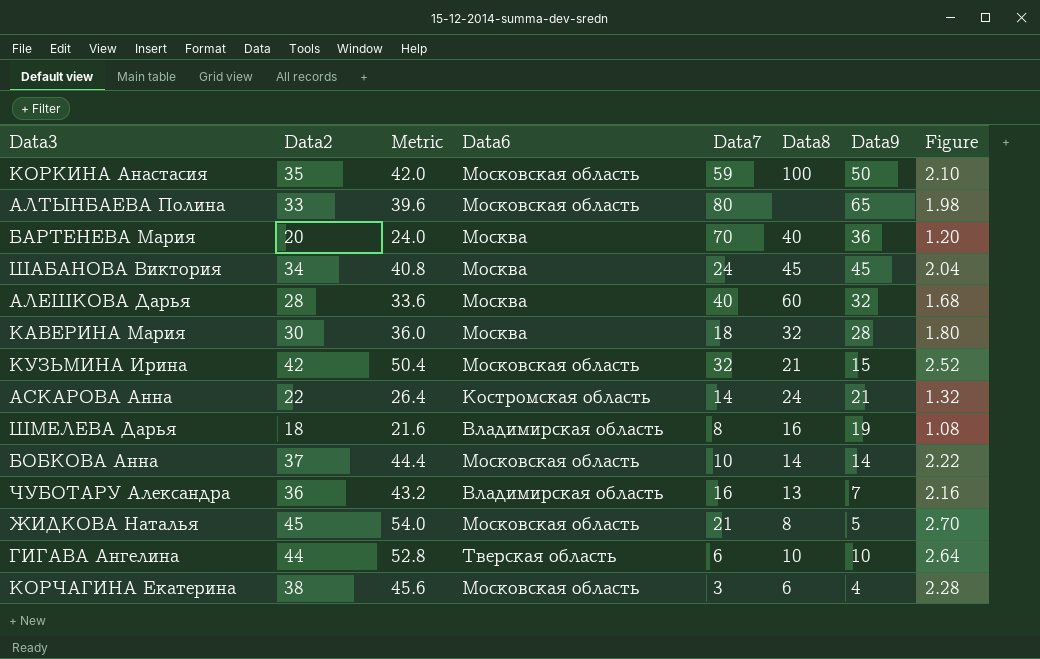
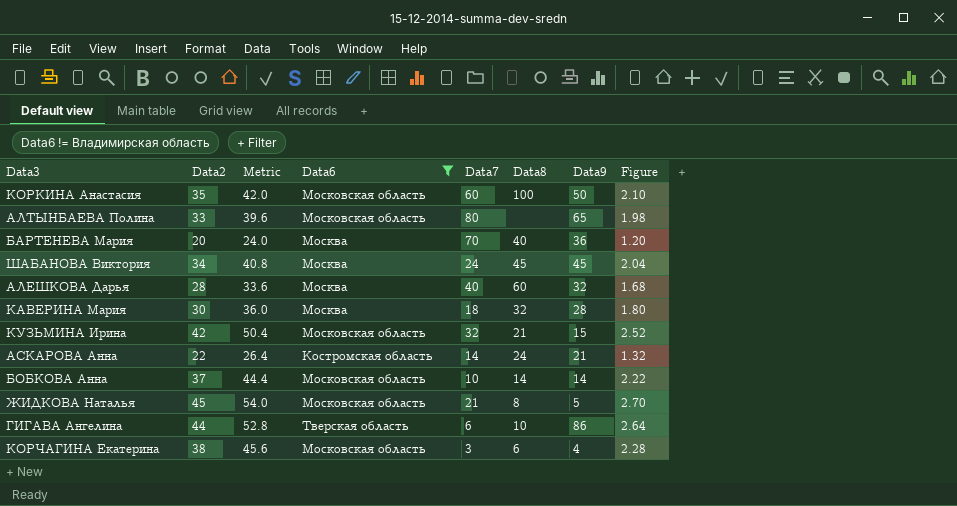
filter: none -> Data6 != Владимирская область
КОРКИНА Анастасия | Data7: 59 -> 60
ГИГАВА Ангелина | Data9: 10 -> 86

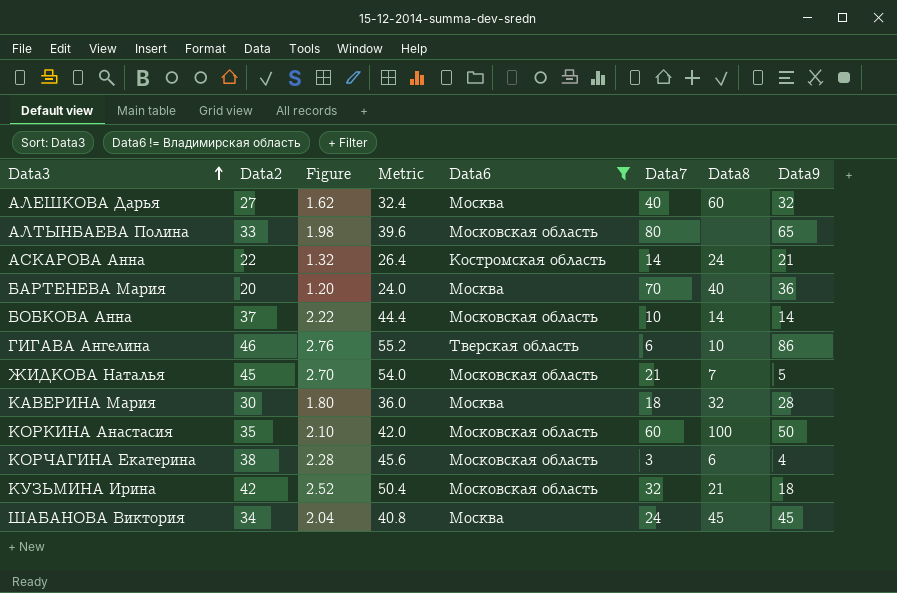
row order: none -> Data3 ascending
column Figure | position: 8 -> 3
АЛЕШКОВА Дарья | Data2: 28 -> 27
АЛЕШКОВА Дарья | Figure: 1.68 -> 1.62
АЛЕШКОВА Дарья | Metric: 33.6 -> 32.4
ГИГАВА Ангелина | Data2: 44 -> 46
ГИГАВА Ангелина | Figure: 2.64 -> 2.76
ГИГАВА Ангелина | Metric: 52.8 -> 55.2
ЖИДКОВА Наталья | Data8: 8 -> 7
КУЗЬМИНА Ирина | Data9: 15 -> 18

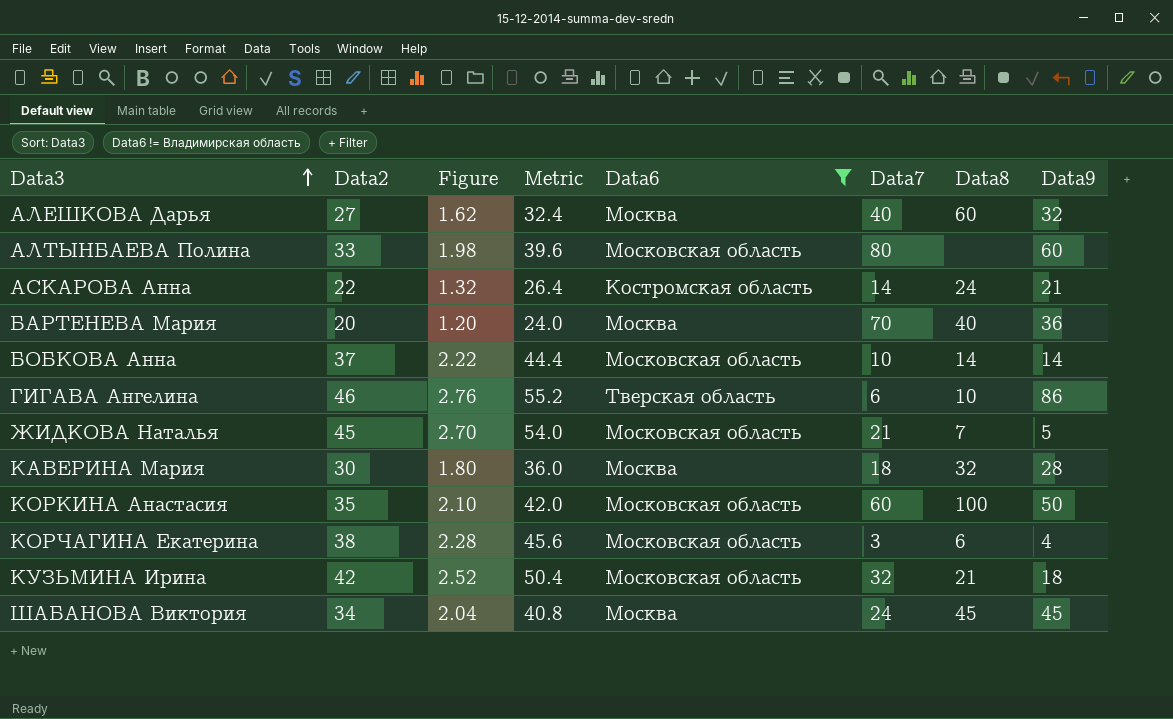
АЛТЫНБАЕВА Полина | Data9: 65 -> 60

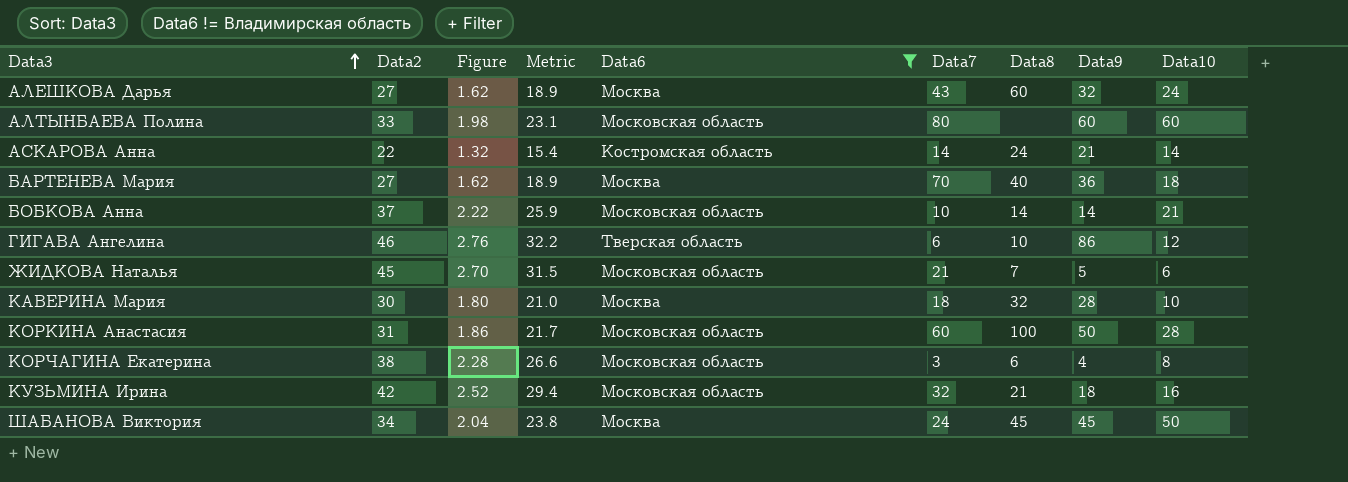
column Metric | formula: [Data2] * 1.2 -> [Data2] * 0.7
column Data10 | position: none -> 9
АЛЕШКОВА Дарья | Data7: 40 -> 43
БАРТЕНЕВА Мария | Data2: 20 -> 27
БАРТЕНЕВА Мария | Figure: 1.20 -> 1.62
КОРКИНА Анастасия | Data2: 35 -> 31
КОРКИНА Анастасия | Figure: 2.10 -> 1.86

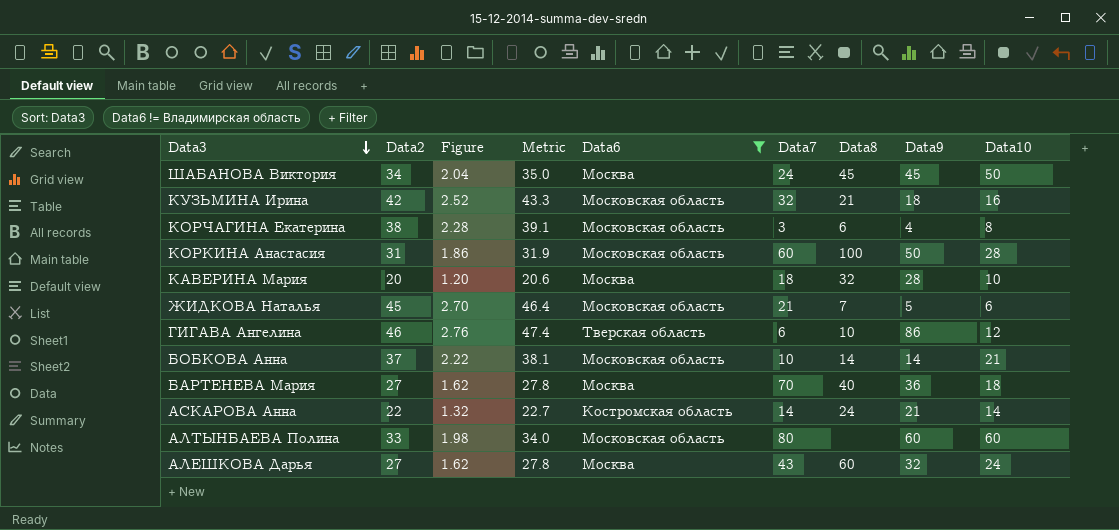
row order: Data3 ascending -> Data3 descending
column Metric | formula: [Data2] * 0.7 -> [Data2] * 1.03
КАВЕРИНА Мария | Data2: 30 -> 20
КАВЕРИНА Мария | Figure: 1.80 -> 1.20

